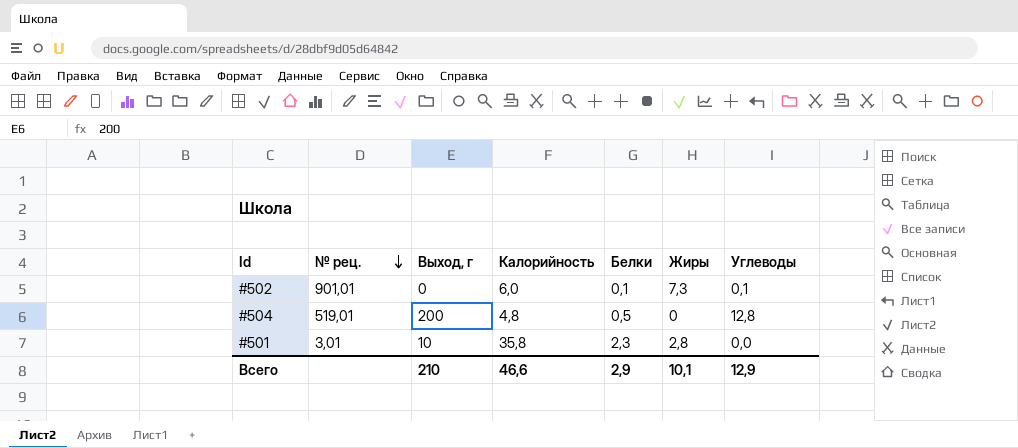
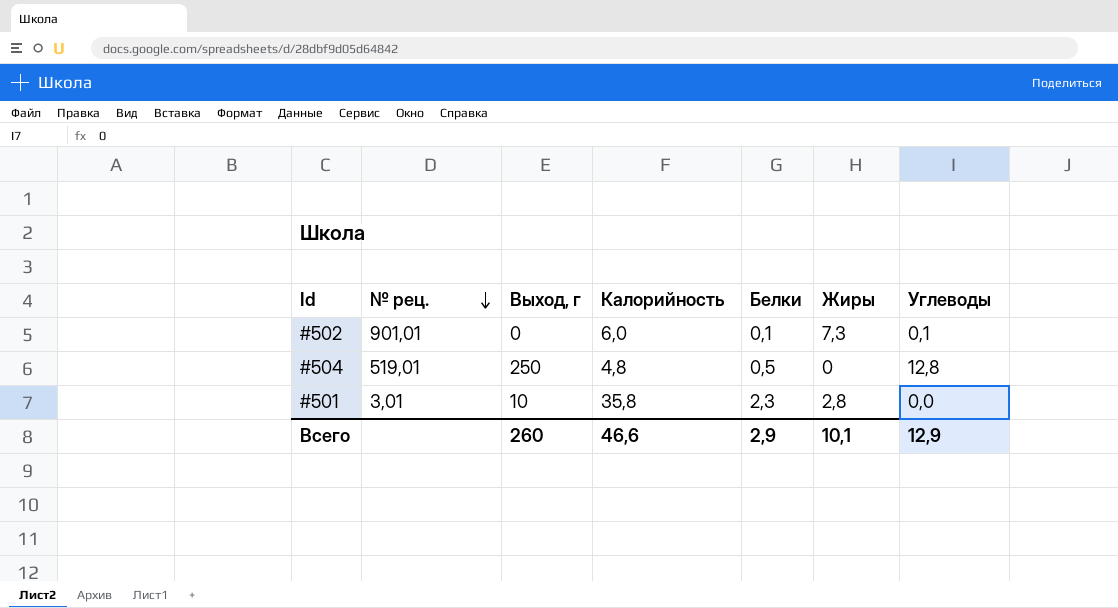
#504 | Выход, г: 200 -> 250
Всего | Выход, г: 210 -> 260

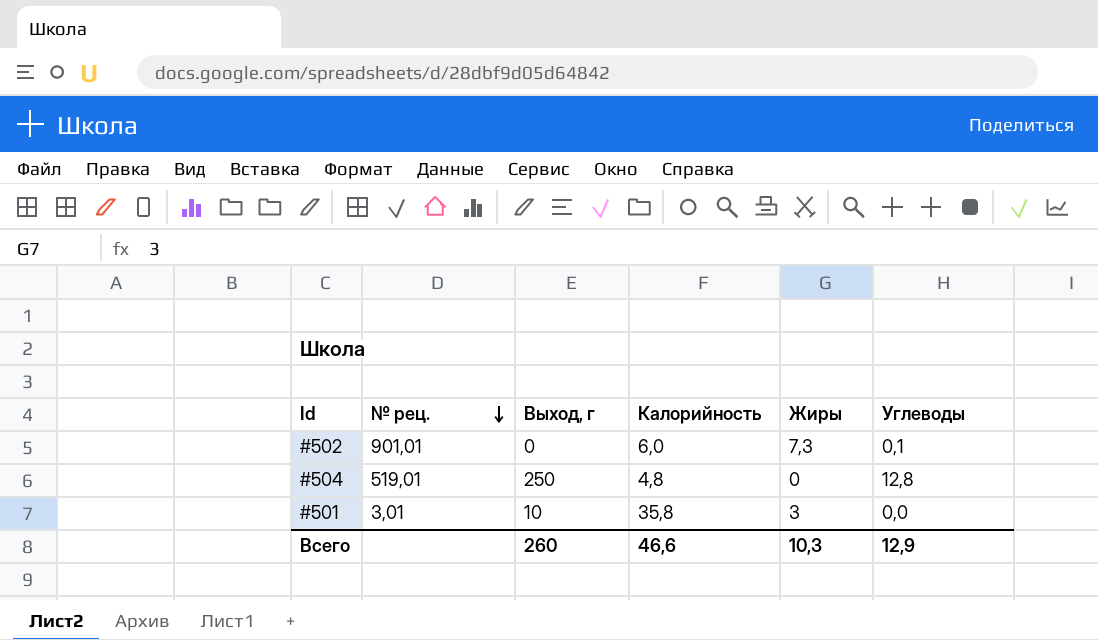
column Белки | position: 5 -> none
#501 | Жиры: 2,8 -> 3
Всего | Жиры: 10,1 -> 10,3

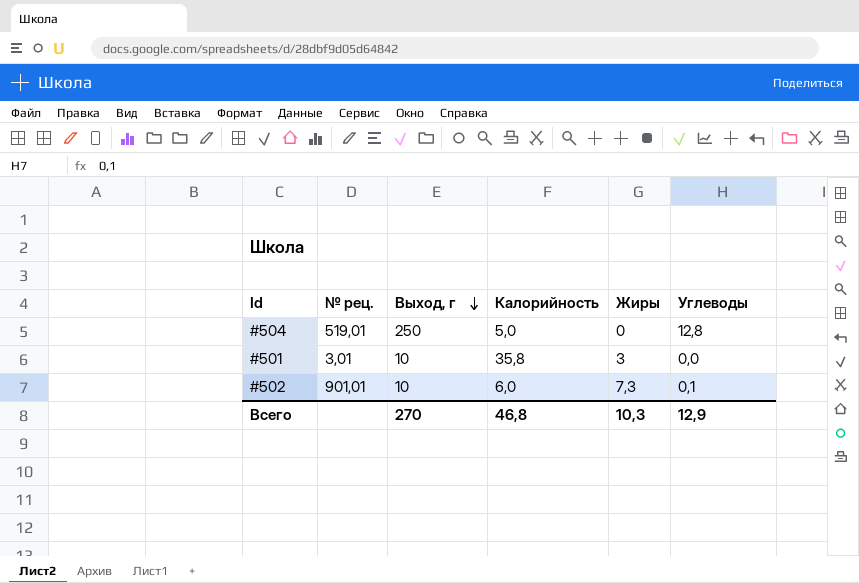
row order: № рец. descending -> Выход, г descending
#504 | Калорийность: 4,8 -> 5,0
#502 | Выход, г: 0 -> 10
Всего | Выход, г: 260 -> 270
Всего | Калорийность: 46,6 -> 46,8

